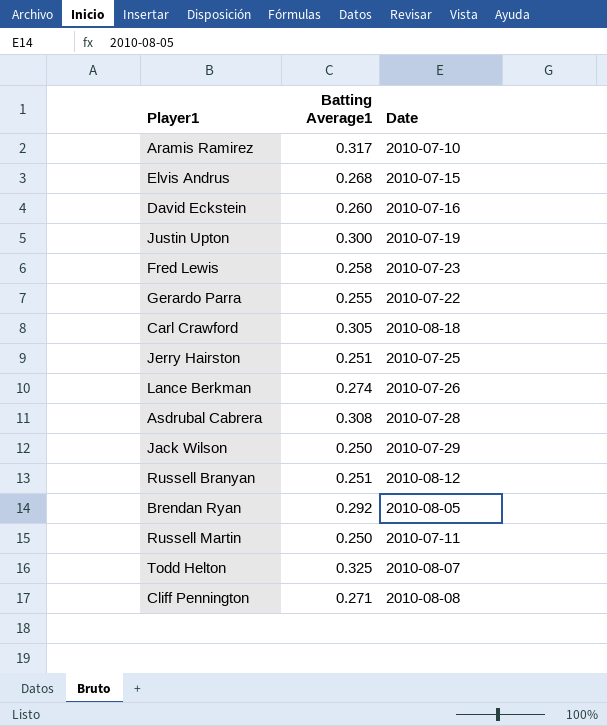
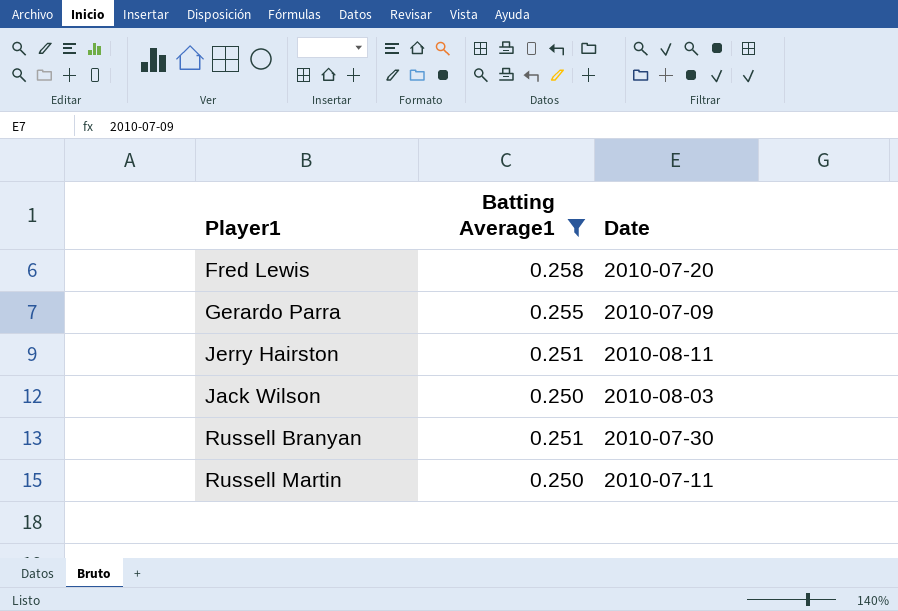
filter: none -> Batting Average1 <= 0.258
Fred Lewis | Date: 2010-07-23 -> 2010-07-20
Gerardo Parra | Date: 2010-07-22 -> 2010-07-09
Jerry Hairston | Date: 2010-07-25 -> 2010-08-11
Jack Wilson | Date: 2010-07-29 -> 2010-08-03
Russell Branyan | Date: 2010-08-12 -> 2010-07-30

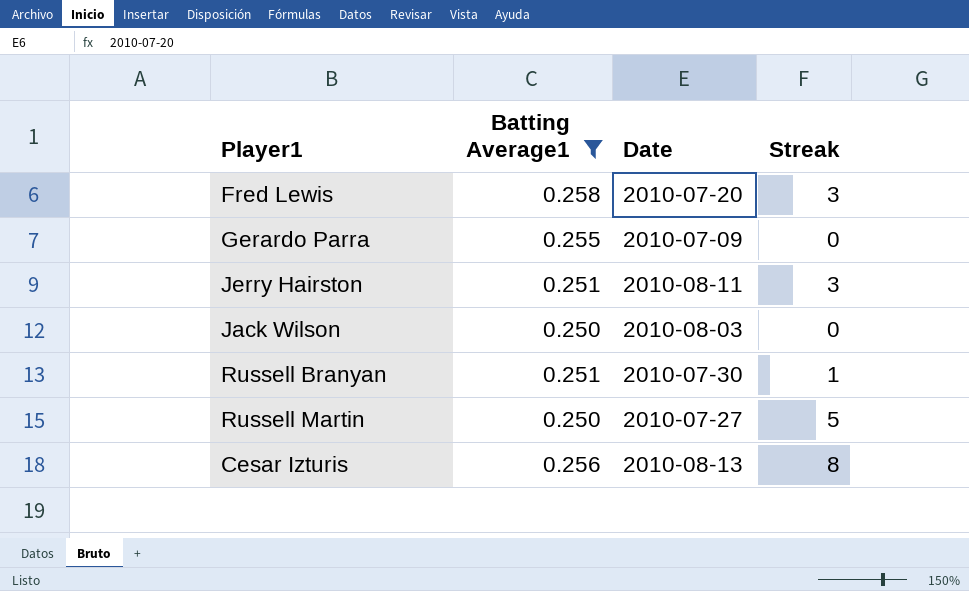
column Streak | position: none -> 4
Russell Martin | Date: 2010-07-11 -> 2010-07-27
row Cesar Izturis: none -> 0.256 | 2010-08-13 | 8

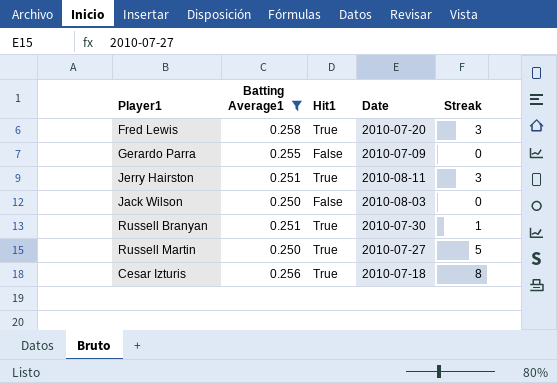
column Hit1 | position: none -> 3
Cesar Izturis | Date: 2010-08-13 -> 2010-07-18

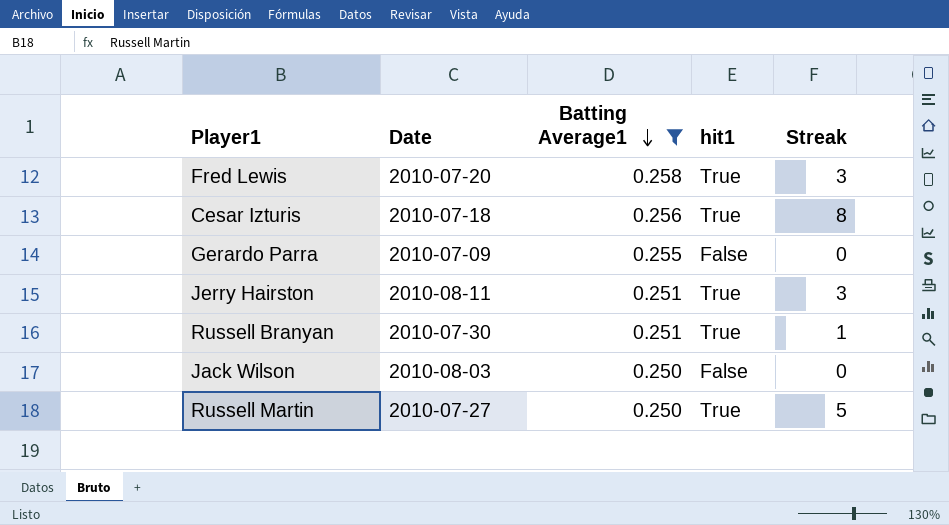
row order: none -> Batting Average1 descending
column Date | position: 4 -> 2
column name: Hit1 -> hit1

